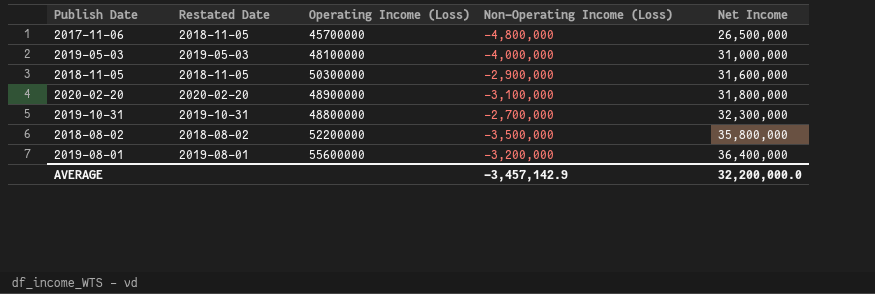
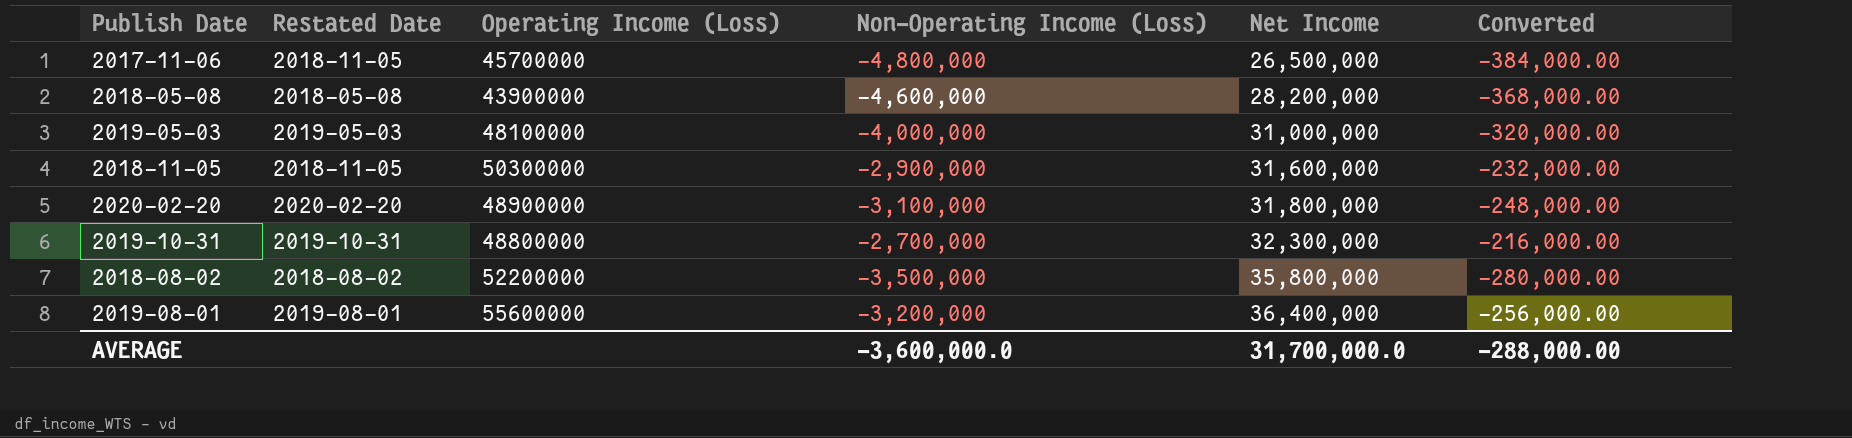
column Converted | formula: none -> [Non-Operating Income (Loss)] * 0.08
row 2018-05-08: none -> 2018-05-08 | 43900000 | -4,600,000 | 28,200,000 | -368,000.00
AVERAGE | Non-Operating Income (Loss): -3,457,142.9 -> -3,600,000.0
AVERAGE | Net Income: 32,200,000.0 -> 31,700,000.0

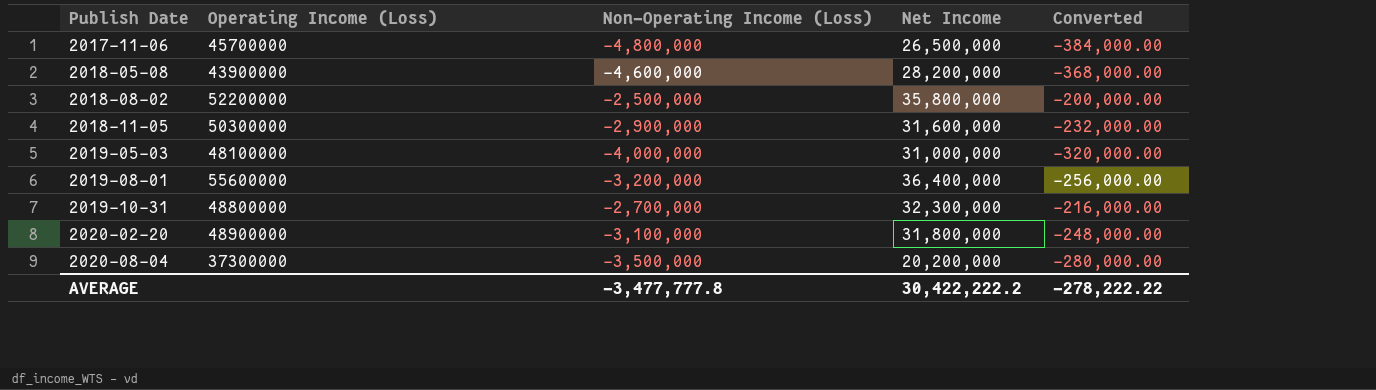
row order: Net Income ascending -> Publish Date ascending
column Restated Date | position: 2 -> none
2018-08-02 | Non-Operating Income (Loss): -3,500,000 -> -2,500,000
2018-08-02 | Converted: -280,000.00 -> -200,000.00
row 2020-08-04: none -> 37300000 | -3,500,000 | 20,200,000 | -280,000.00
AVERAGE | Non-Operating Income (Loss): -3,600,000.0 -> -3,477,777.8
AVERAGE | Net Income: 31,700,000.0 -> 30,422,222.2
AVERAGE | Converted: -288,000.00 -> -278,222.22

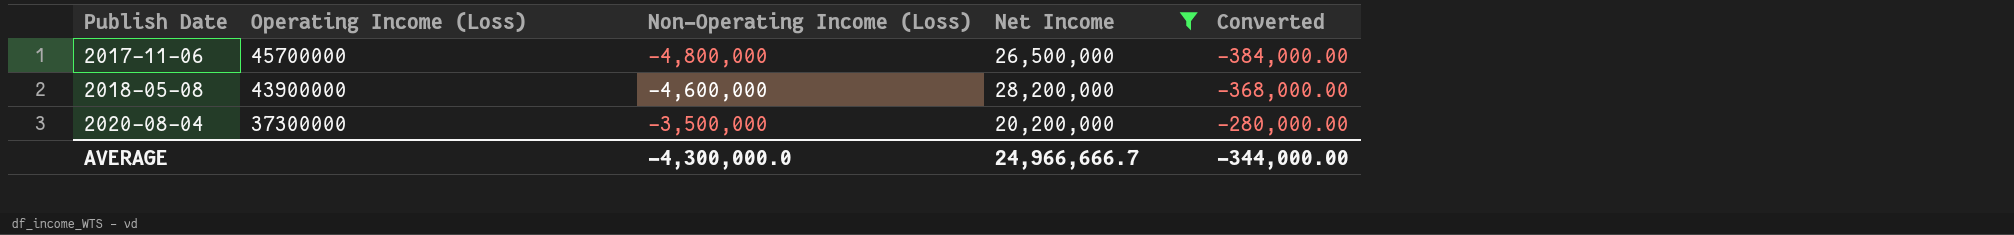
filter: none -> Net Income <= 28,200,000
AVERAGE | Non-Operating Income (Loss): -3,477,777.8 -> -4,300,000.0
AVERAGE | Net Income: 30,422,222.2 -> 24,966,666.7
AVERAGE | Converted: -278,222.22 -> -344,000.00

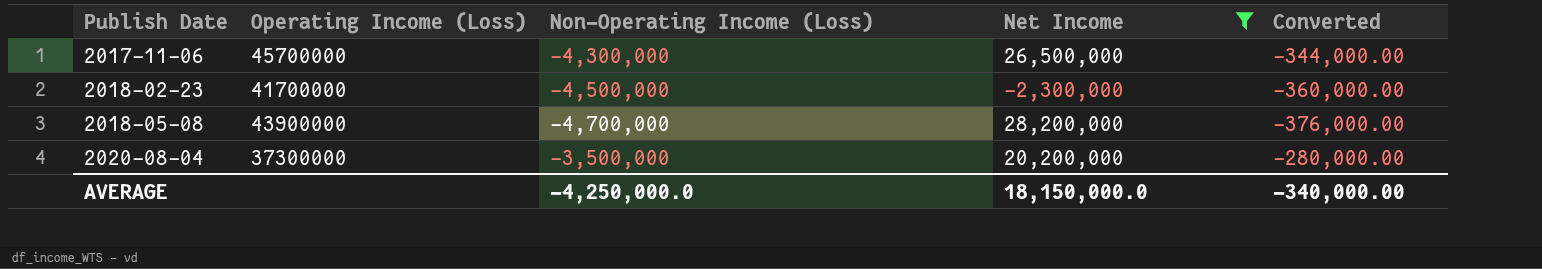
2017-11-06 | Non-Operating Income (Loss): -4,800,000 -> -4,300,000
2017-11-06 | Converted: -384,000.00 -> -344,000.00
row 2018-02-23: none -> 41700000 | -4,500,000 | -2,300,000 | -360,000.00
2018-05-08 | Non-Operating Income (Loss): -4,600,000 -> -4,700,000
2018-05-08 | Converted: -368,000.00 -> -376,000.00
AVERAGE | Non-Operating Income (Loss): -4,300,000.0 -> -4,250,000.0
AVERAGE | Net Income: 24,966,666.7 -> 18,150,000.0
AVERAGE | Converted: -344,000.00 -> -340,000.00

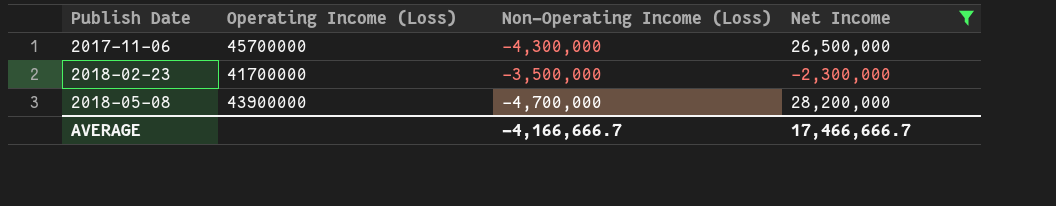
column Converted | formula: [Non-Operating Income (Loss)] * 0.08 -> none
row 2020-08-04: 37300000 | -3,500,000 | 20,200,000 | -280,000.00 -> none
2018-02-23 | Non-Operating Income (Loss): -4,500,000 -> -3,500,000
AVERAGE | Non-Operating Income (Loss): -4,250,000.0 -> -4,166,666.7
AVERAGE | Net Income: 18,150,000.0 -> 17,466,666.7

